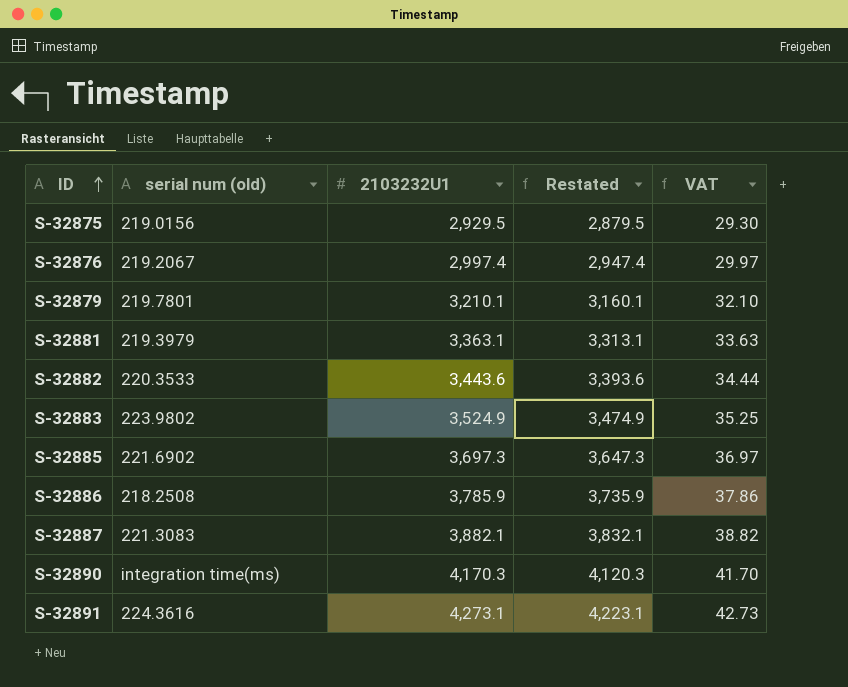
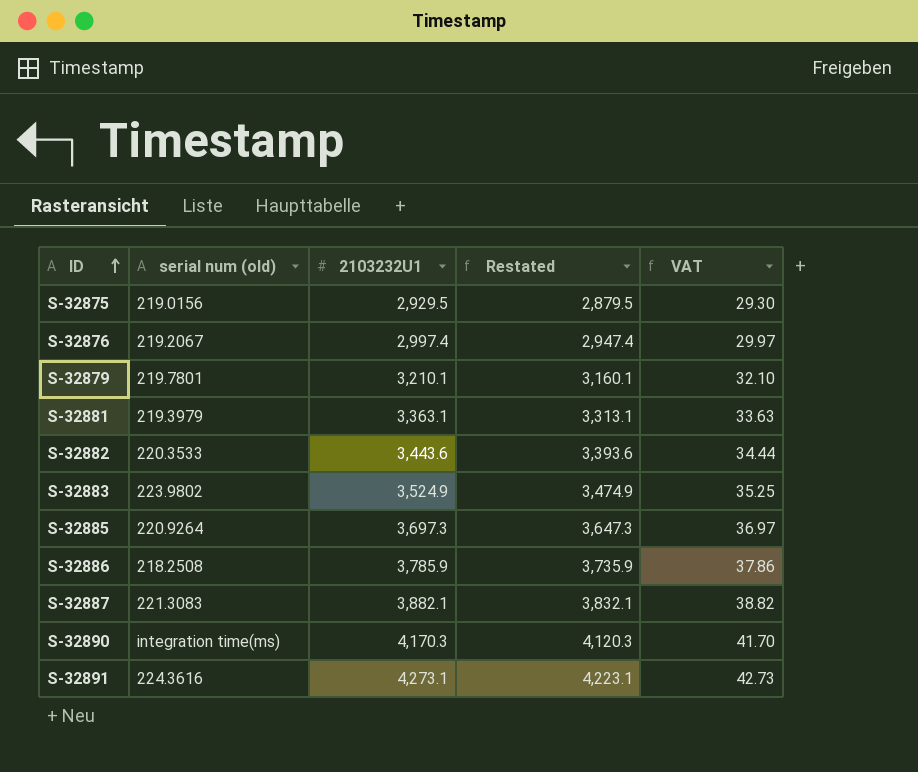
S-32885 | serial num (old): 221.6902 -> 220.9264

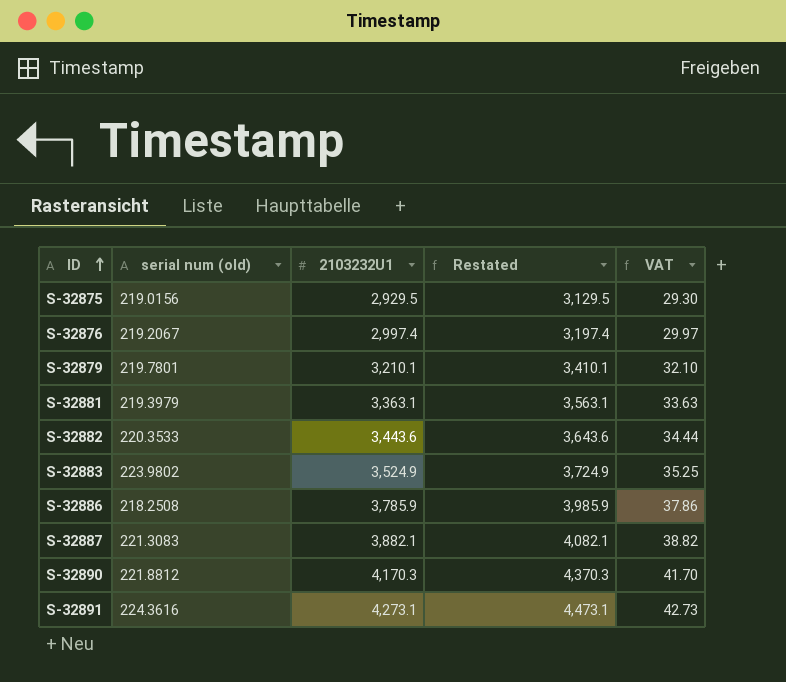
column Restated | formula: [2103232U1] - 50 -> [2103232U1] + 200
row S-32885: 220.9264 | 3,697.3 | 3,647.3 | 36.97 -> none
S-32890 | serial num (old): integration time(ms) -> 221.8812

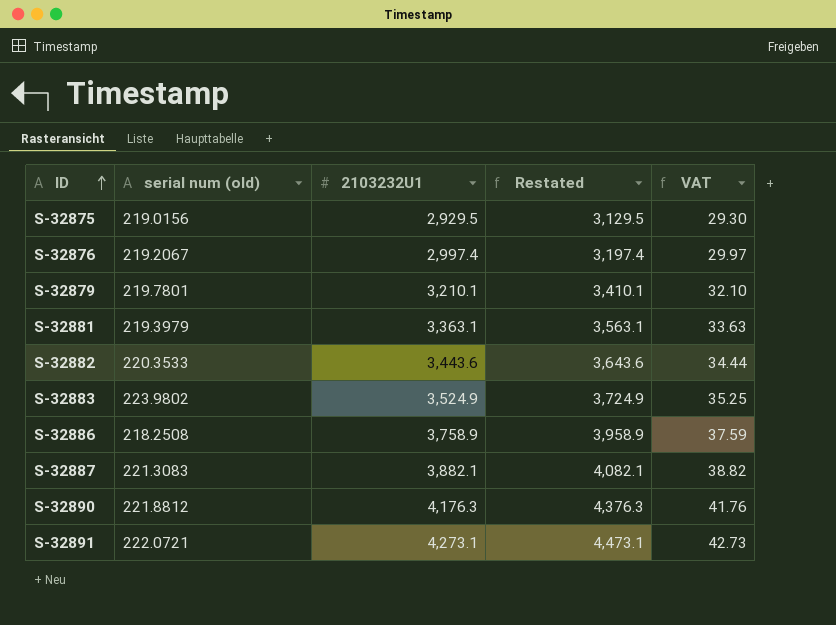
S-32886 | 2103232U1: 3,785.9 -> 3,758.9
S-32886 | Restated: 3,985.9 -> 3,958.9
S-32886 | VAT: 37.86 -> 37.59
S-32890 | 2103232U1: 4,170.3 -> 4,176.3
S-32890 | Restated: 4,370.3 -> 4,376.3
S-32890 | VAT: 41.70 -> 41.76
S-32891 | serial num (old): 224.3616 -> 222.0721

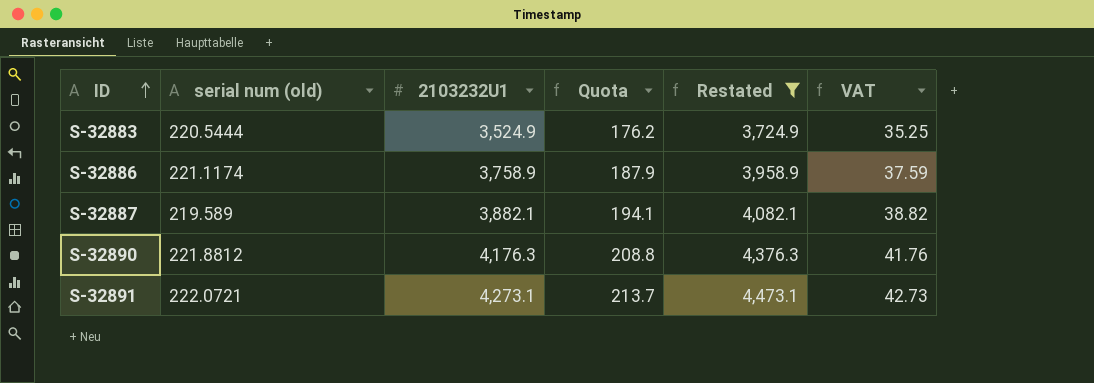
filter: none -> Restated >= 3,724.9
column Quota | formula: none -> [2103232U1] * 0.05
S-32883 | serial num (old): 223.9802 -> 220.5444
S-32886 | serial num (old): 218.2508 -> 221.1174
S-32887 | serial num (old): 221.3083 -> 219.589

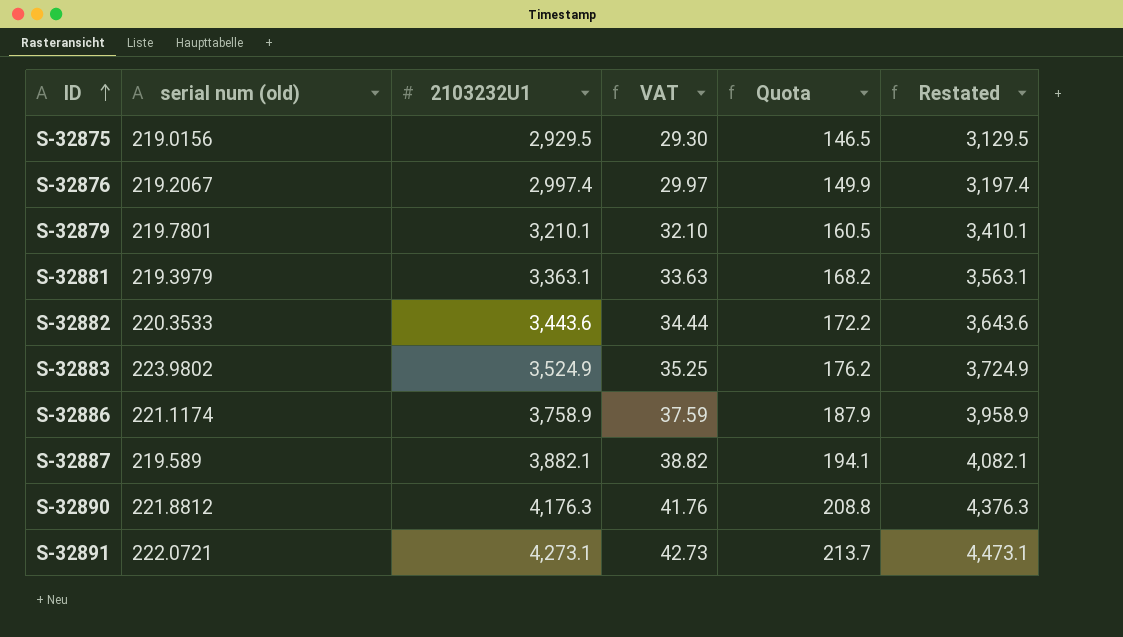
filter: Restated >= 3,724.9 -> none
column VAT | position: 6 -> 4
S-32883 | serial num (old): 220.5444 -> 223.9802

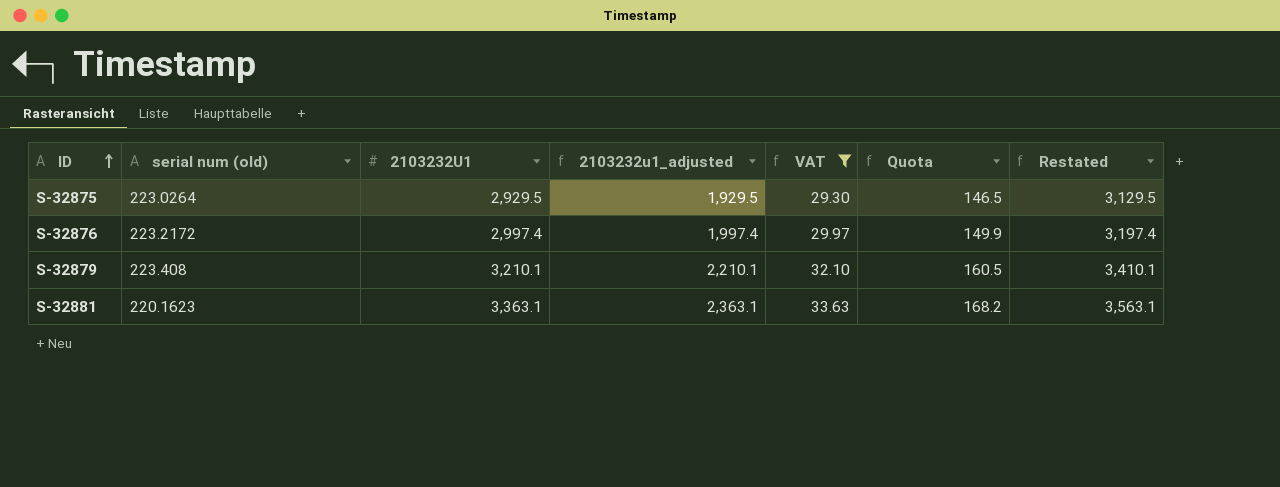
filter: none -> VAT <= 33.63
column 2103232u1_adjusted | formula: none -> [2103232U1] - 1000
S-32875 | serial num (old): 219.0156 -> 223.0264
S-32876 | serial num (old): 219.2067 -> 223.2172
S-32879 | serial num (old): 219.7801 -> 223.408
S-32881 | serial num (old): 219.3979 -> 220.1623

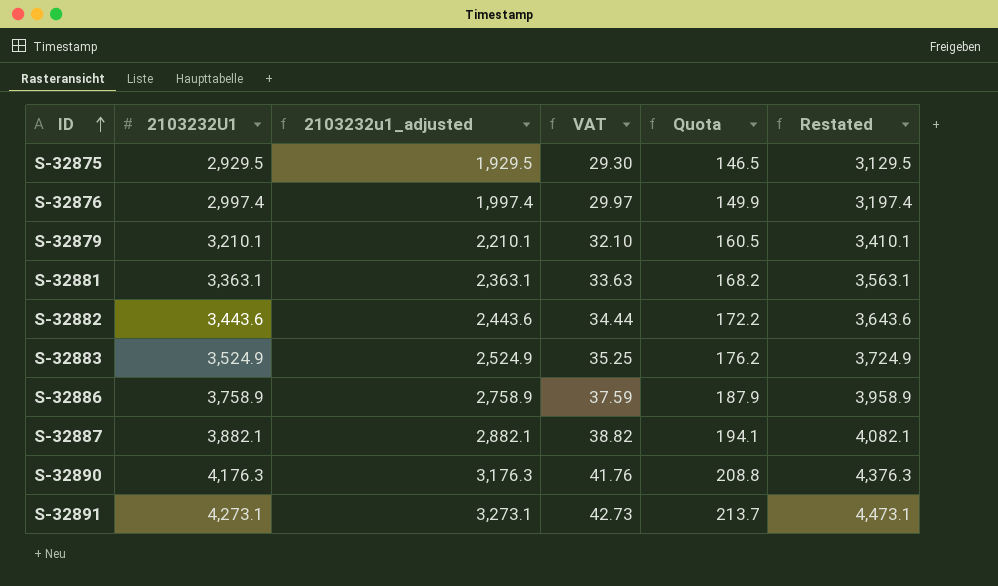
filter: VAT <= 33.63 -> none
column serial num (old) | position: 2 -> none

